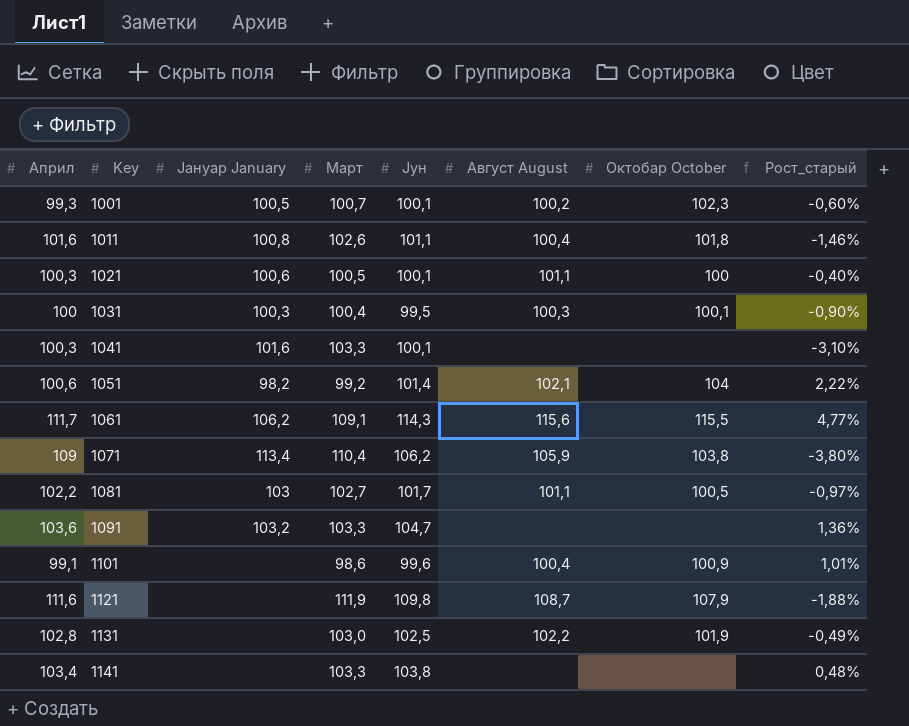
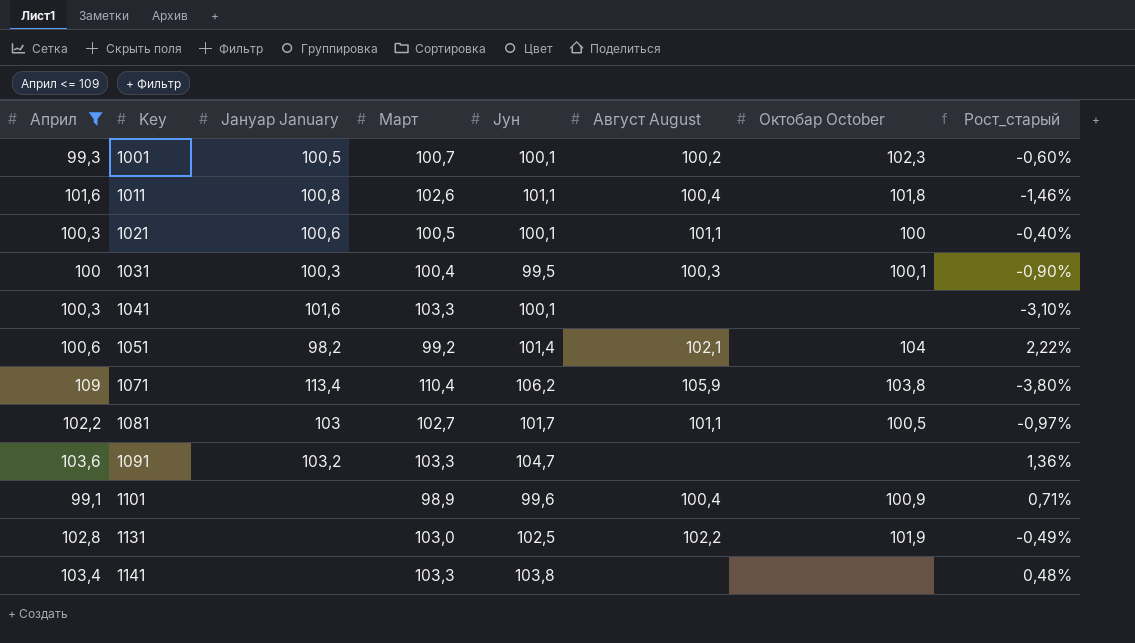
filter: none -> Април <= 109
1101 | Март: 98,6 -> 98,9
1101 | Рост_старый: 1,01% -> 0,71%

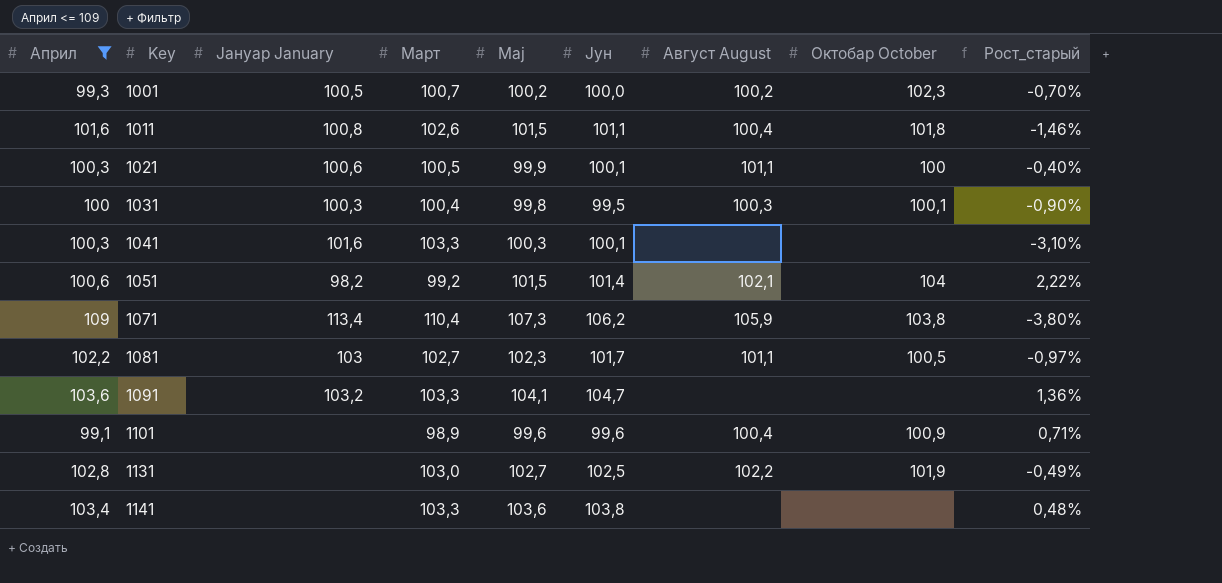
column Мај | position: none -> 5
1001 | Јун: 100,1 -> 100,0
1001 | Рост_старый: -0,60% -> -0,70%

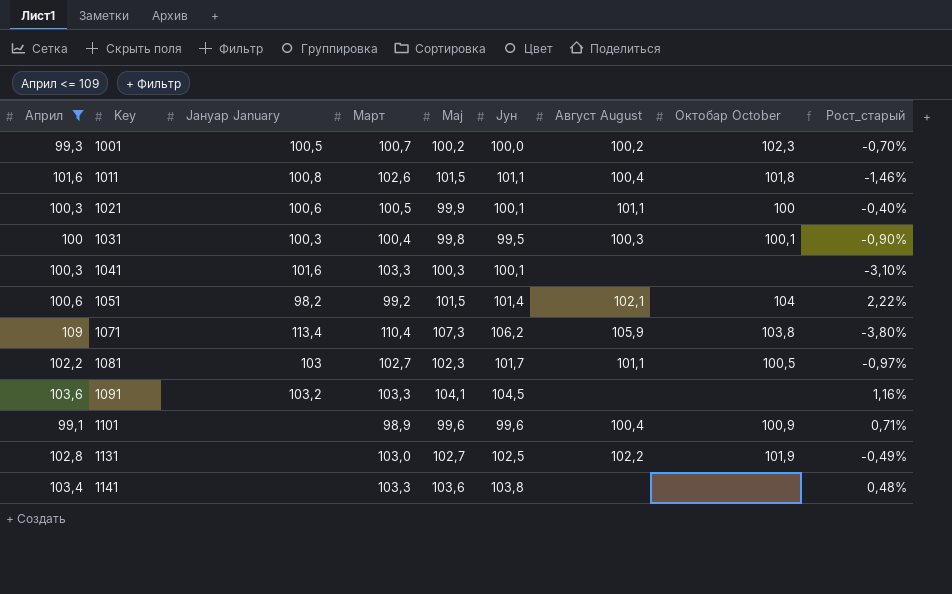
1091 | Јун: 104,7 -> 104,5
1091 | Рост_старый: 1,36% -> 1,16%

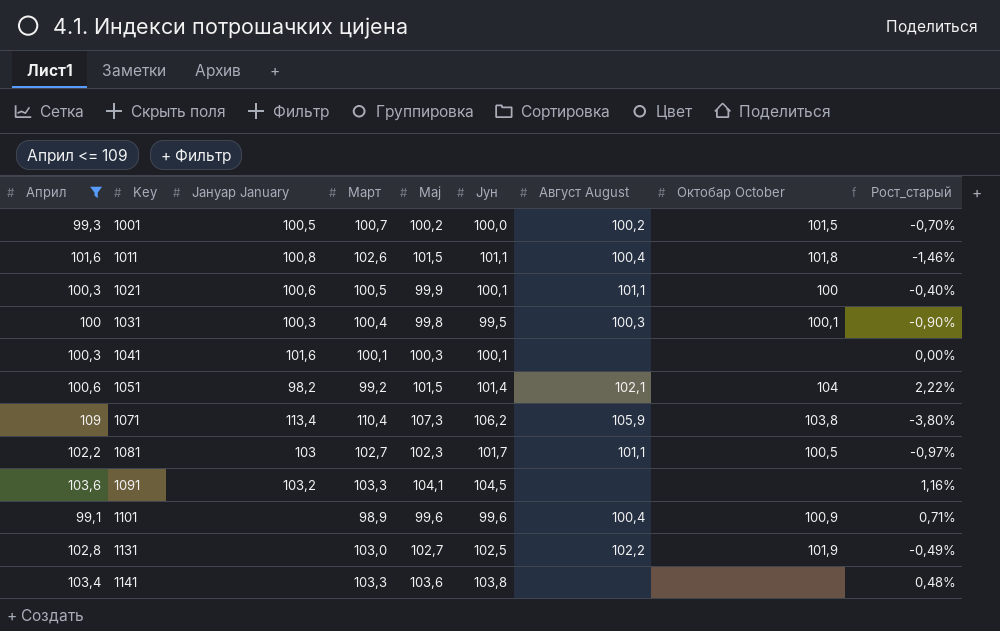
1001 | Октобар October: 102,3 -> 101,5
1041 | Март: 103,3 -> 100,1
1041 | Рост_старый: -3,10% -> 0,00%

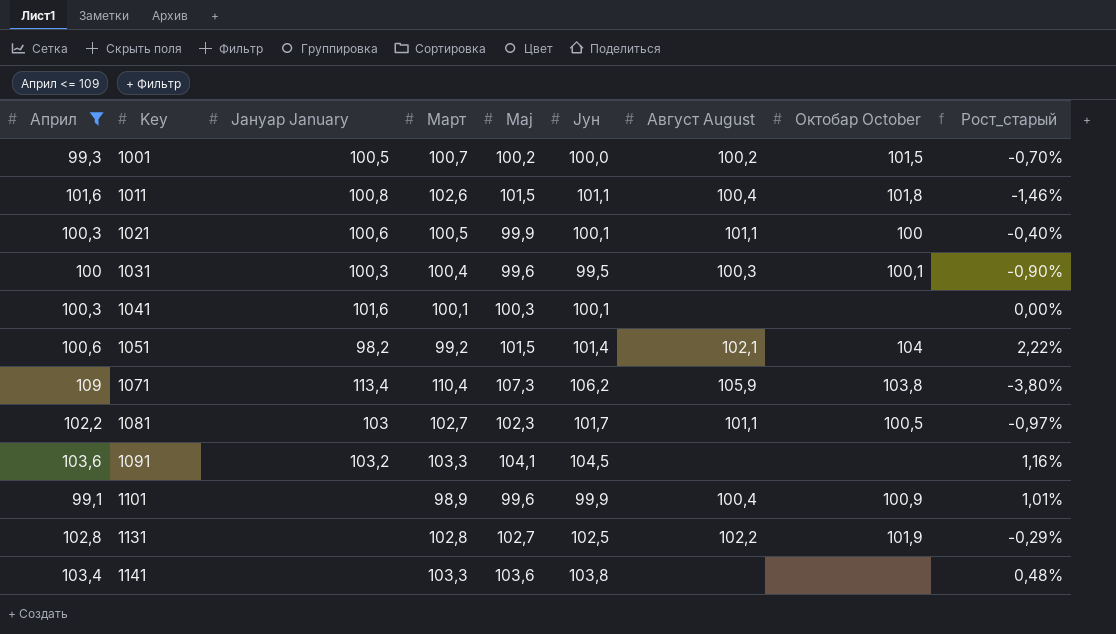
1031 | Мај: 99,8 -> 99,6
1101 | Јун: 99,6 -> 99,9
1101 | Рост_старый: 0,71% -> 1,01%
1131 | Март: 103,0 -> 102,8
1131 | Рост_старый: -0,49% -> -0,29%

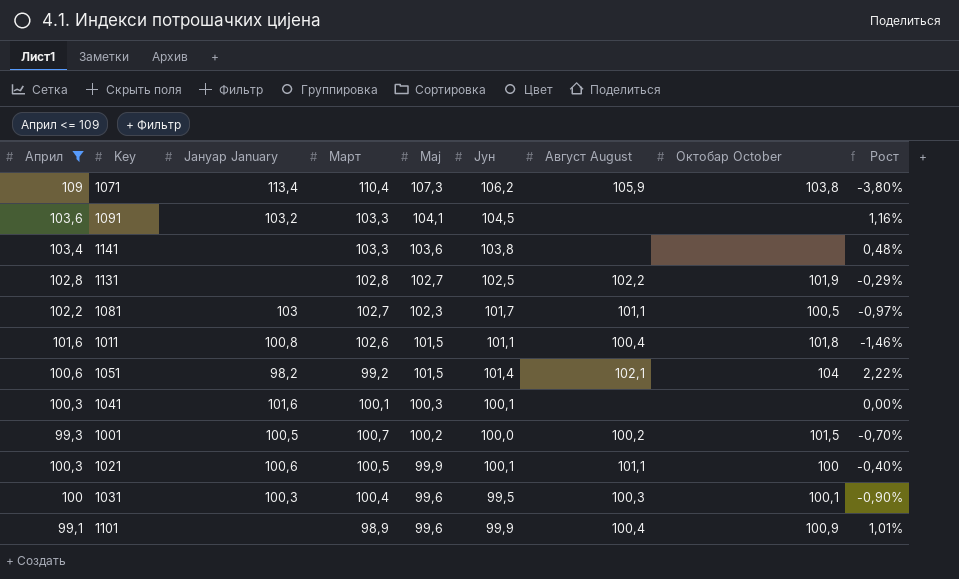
row order: Key ascending -> Мај descending
column name: Рост_старый -> Рост

